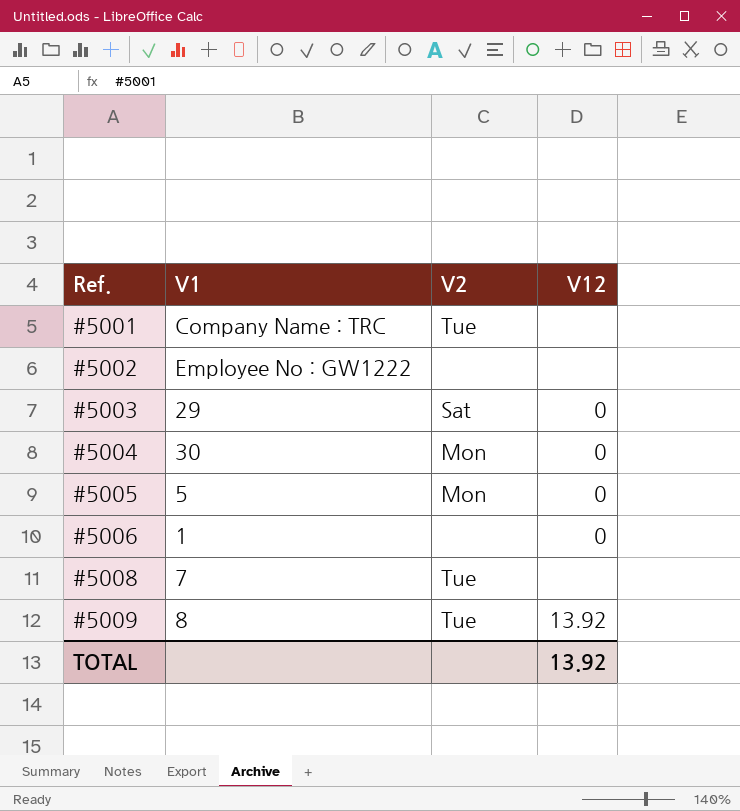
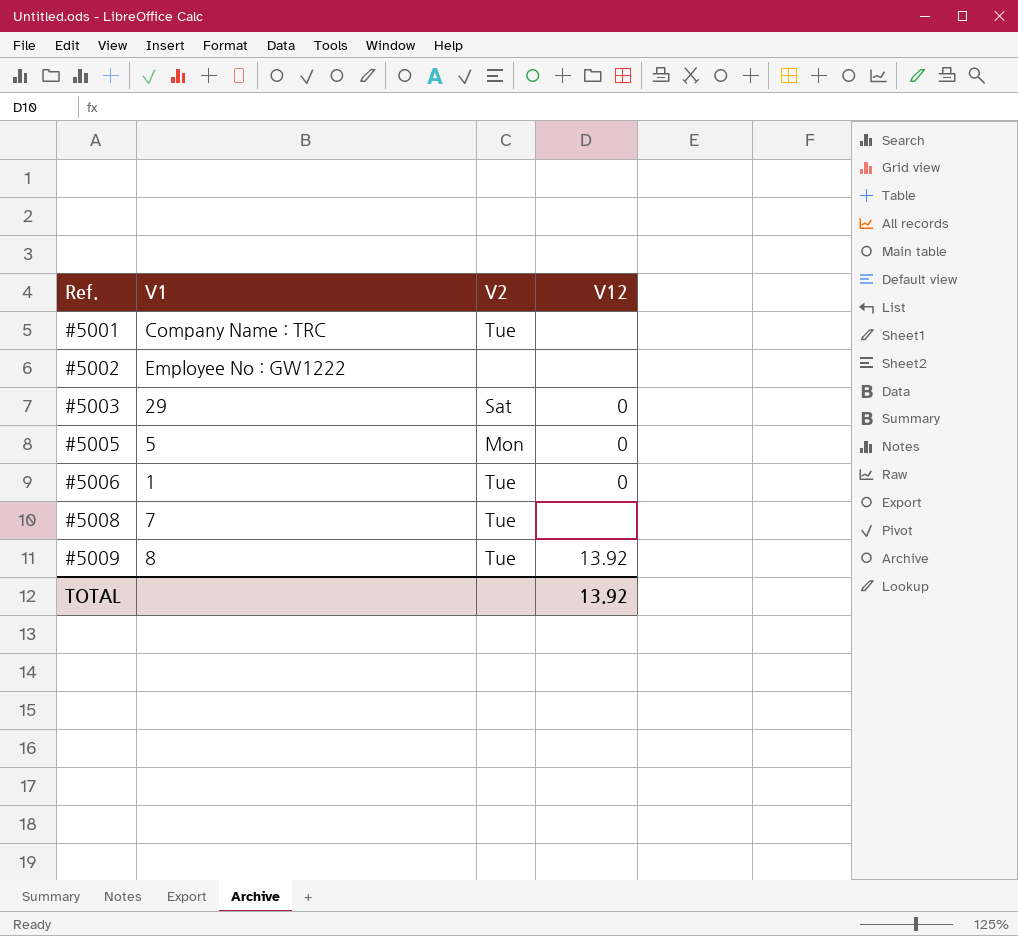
row #5004: 30 | Mon | 0 -> none
#5006 | V2: none -> Tue

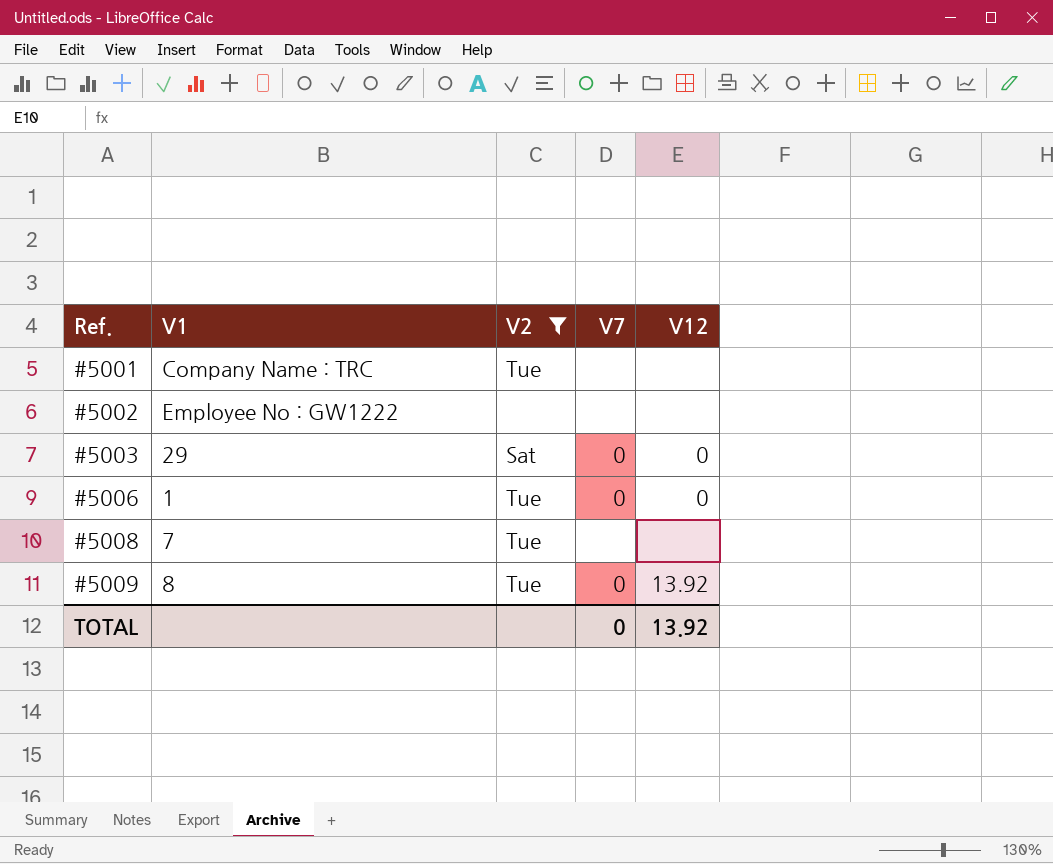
filter: none -> V2 != Mon
column V7 | position: none -> 4

